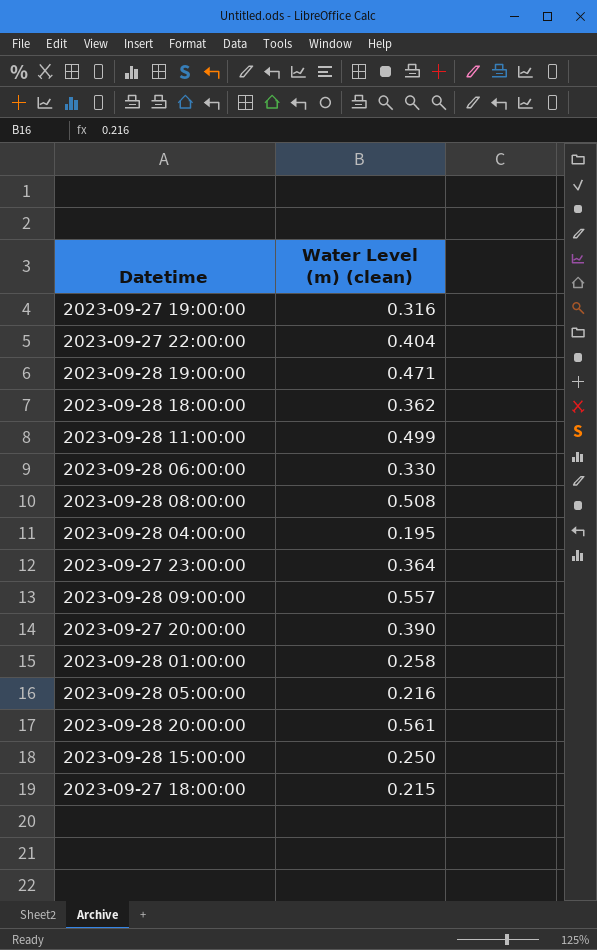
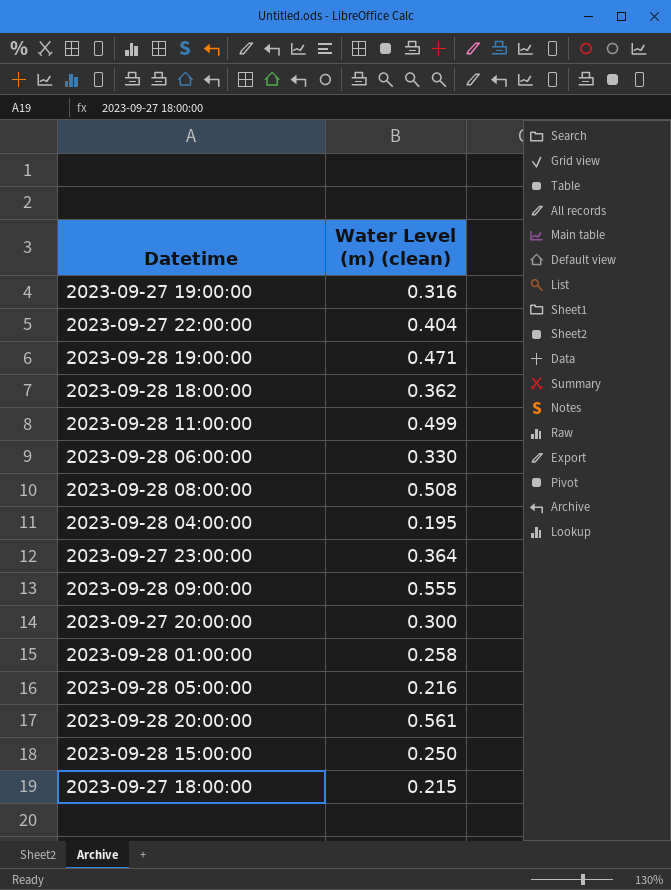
2023-09-28 09:00:00 | Water Level (m) (clean): 0.557 -> 0.555
2023-09-27 20:00:00 | Water Level (m) (clean): 0.390 -> 0.300

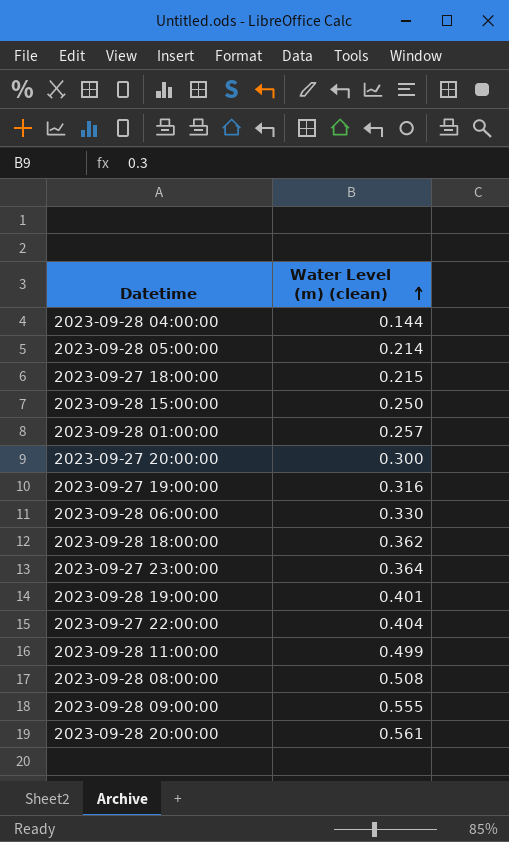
row order: none -> Water Level (m) (clean) ascending
2023-09-28 04:00:00 | Water Level (m) (clean): 0.195 -> 0.144
2023-09-28 05:00:00 | Water Level (m) (clean): 0.216 -> 0.214
2023-09-28 01:00:00 | Water Level (m) (clean): 0.258 -> 0.257
2023-09-28 19:00:00 | Water Level (m) (clean): 0.471 -> 0.401

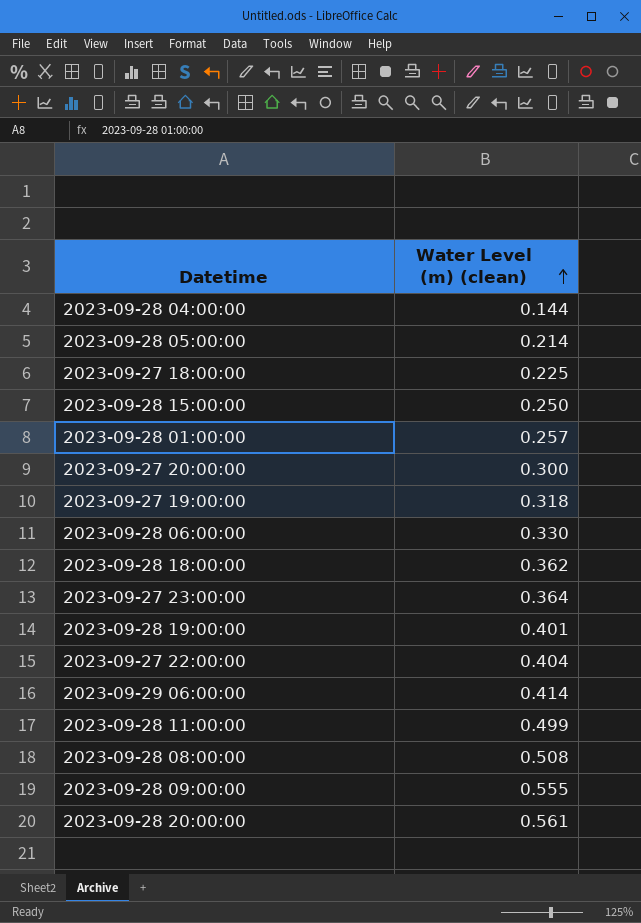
2023-09-27 18:00:00 | Water Level (m) (clean): 0.215 -> 0.225
2023-09-27 19:00:00 | Water Level (m) (clean): 0.316 -> 0.318
row 2023-09-29 06:00:00: none -> 0.414

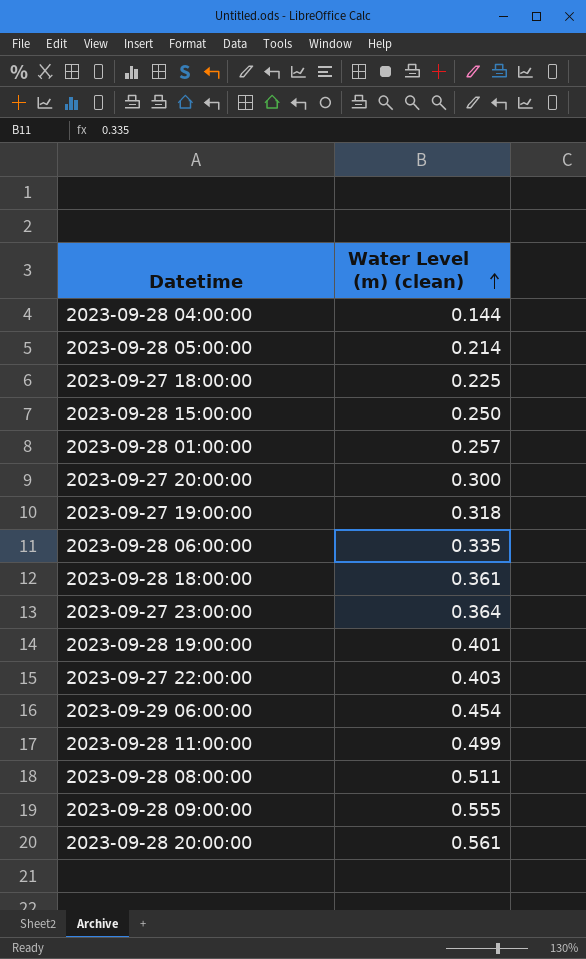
2023-09-28 06:00:00 | Water Level (m) (clean): 0.330 -> 0.335
2023-09-28 18:00:00 | Water Level (m) (clean): 0.362 -> 0.361
2023-09-27 22:00:00 | Water Level (m) (clean): 0.404 -> 0.403
2023-09-29 06:00:00 | Water Level (m) (clean): 0.414 -> 0.454
2023-09-28 08:00:00 | Water Level (m) (clean): 0.508 -> 0.511

